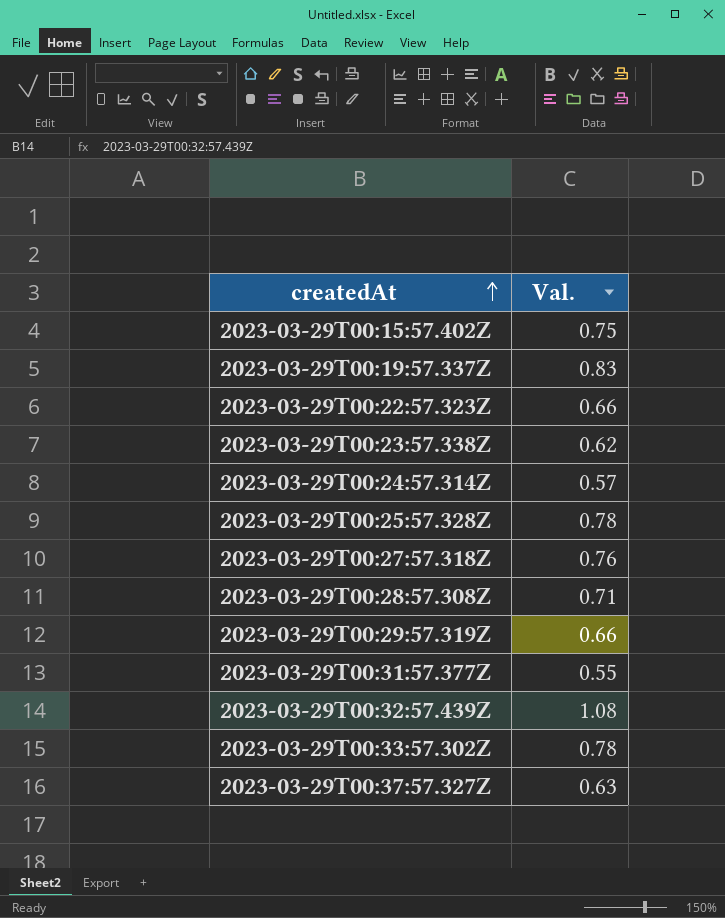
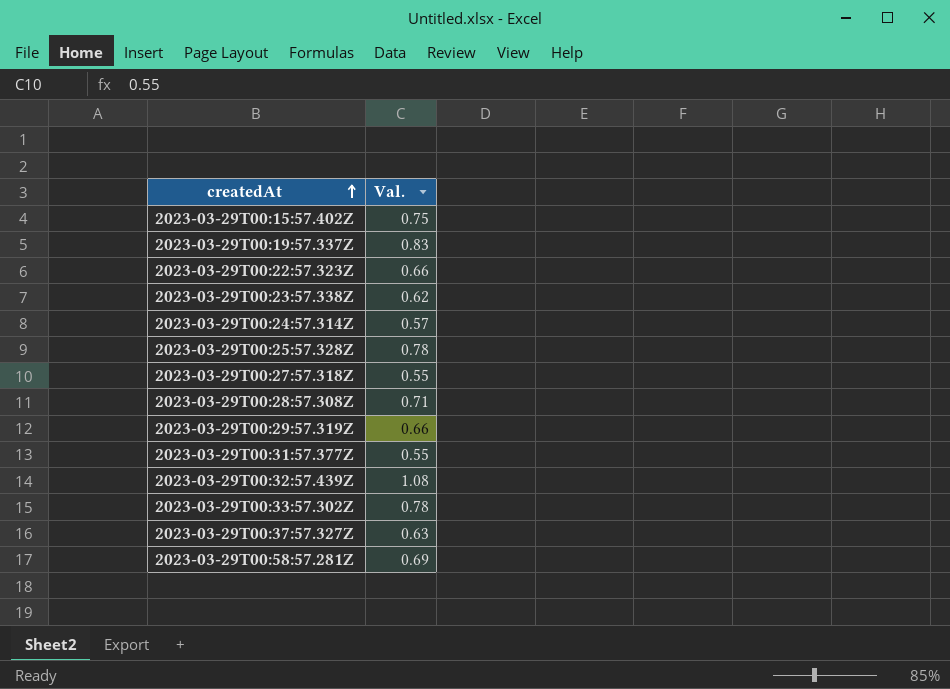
2023-03-29T00:27:57.318Z | Val.: 0.76 -> 0.55
row 2023-03-29T00:58:57.281Z: none -> 0.69

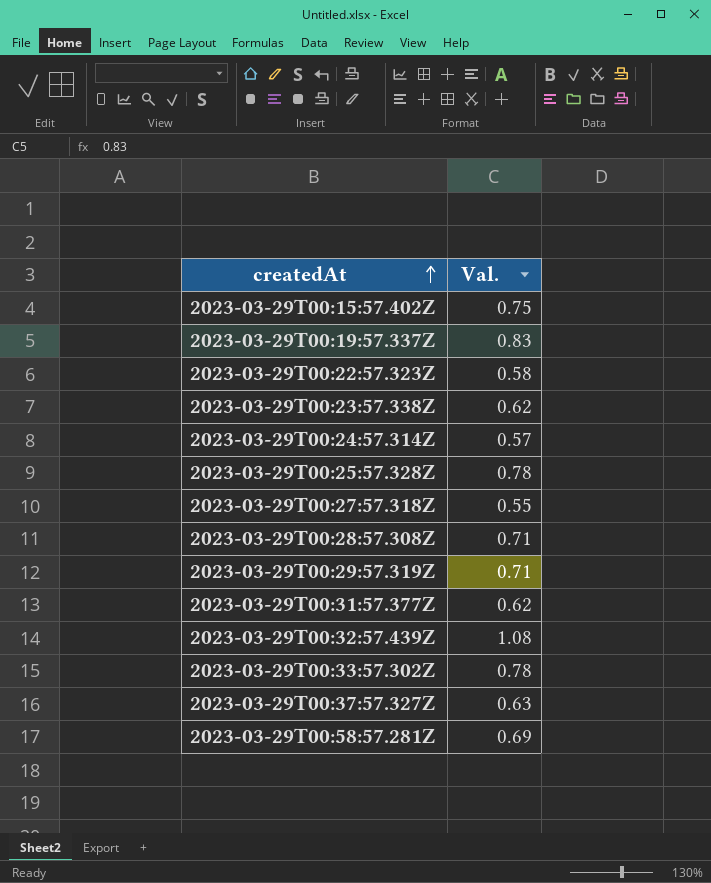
2023-03-29T00:22:57.323Z | Val.: 0.66 -> 0.58
2023-03-29T00:29:57.319Z | Val.: 0.66 -> 0.71
2023-03-29T00:31:57.377Z | Val.: 0.55 -> 0.62

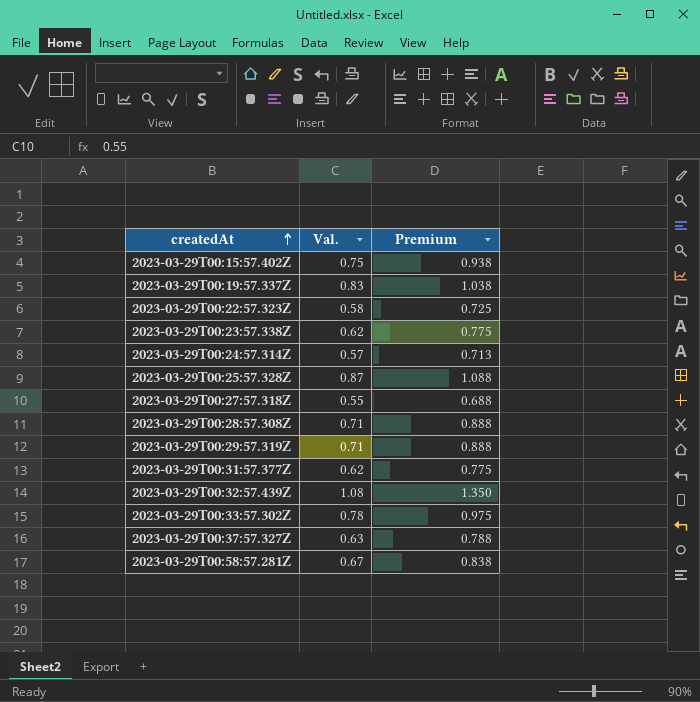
column Premium | formula: none -> [Val.] * 1.25
2023-03-29T00:25:57.328Z | Val.: 0.78 -> 0.87
2023-03-29T00:58:57.281Z | Val.: 0.69 -> 0.67

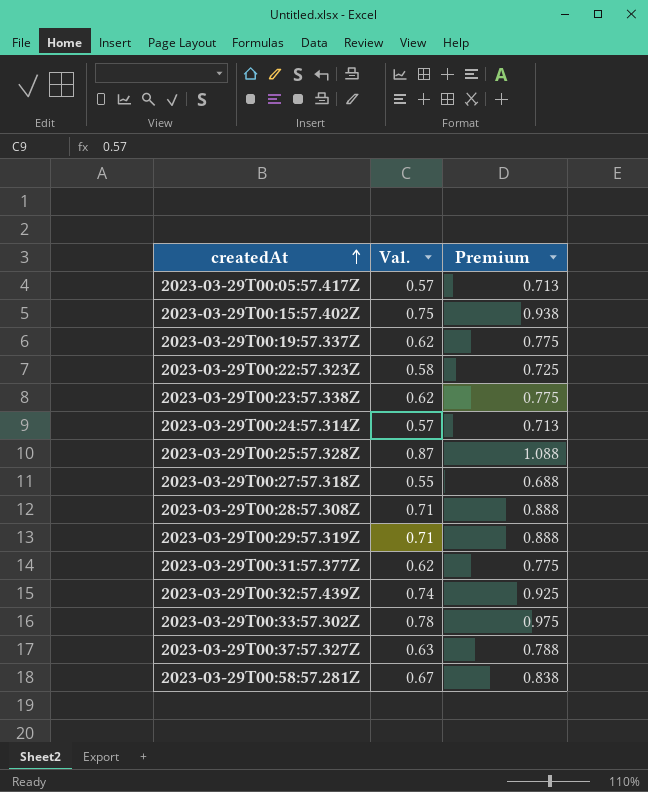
row 2023-03-29T00:05:57.417Z: none -> 0.57 | 0.713
2023-03-29T00:19:57.337Z | Val.: 0.83 -> 0.62
2023-03-29T00:19:57.337Z | Premium: 1.038 -> 0.775
2023-03-29T00:32:57.439Z | Val.: 1.08 -> 0.74
2023-03-29T00:32:57.439Z | Premium: 1.350 -> 0.925

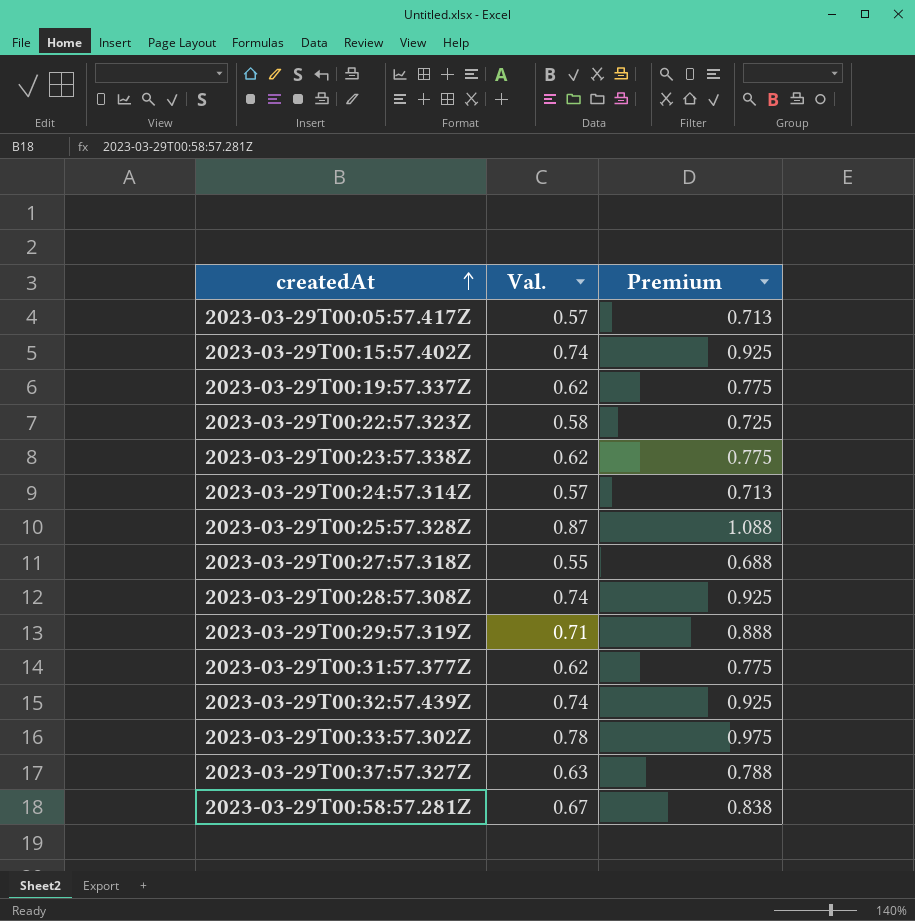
2023-03-29T00:15:57.402Z | Val.: 0.75 -> 0.74
2023-03-29T00:15:57.402Z | Premium: 0.938 -> 0.925
2023-03-29T00:28:57.308Z | Val.: 0.71 -> 0.74
2023-03-29T00:28:57.308Z | Premium: 0.888 -> 0.925

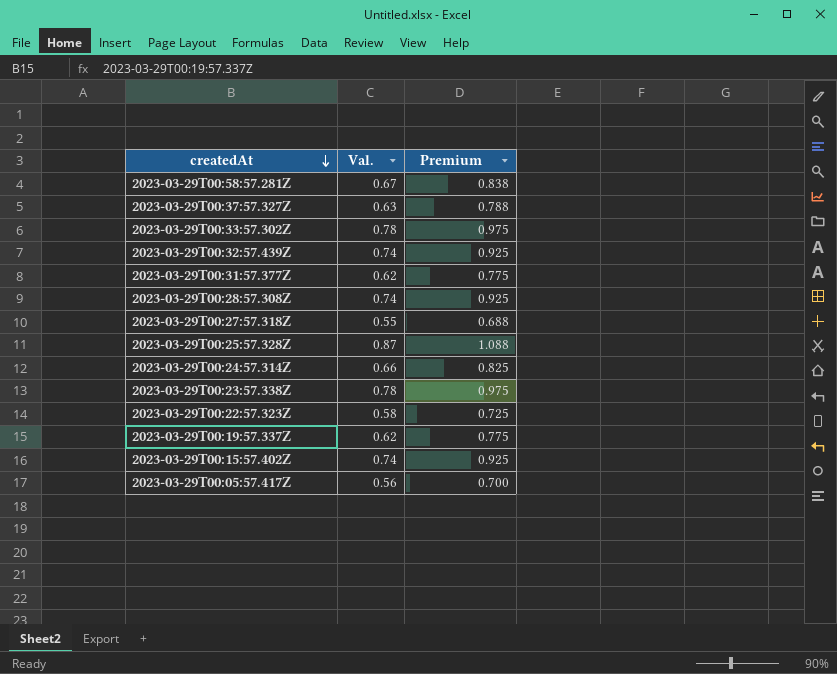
row order: createdAt ascending -> createdAt descending
row 2023-03-29T00:29:57.319Z: 0.71 | 0.888 -> none
2023-03-29T00:24:57.314Z | Val.: 0.57 -> 0.66
2023-03-29T00:24:57.314Z | Premium: 0.713 -> 0.825
2023-03-29T00:23:57.338Z | Val.: 0.62 -> 0.78
2023-03-29T00:23:57.338Z | Premium: 0.775 -> 0.975
2023-03-29T00:05:57.417Z | Val.: 0.57 -> 0.56
2023-03-29T00:05:57.417Z | Premium: 0.713 -> 0.700

